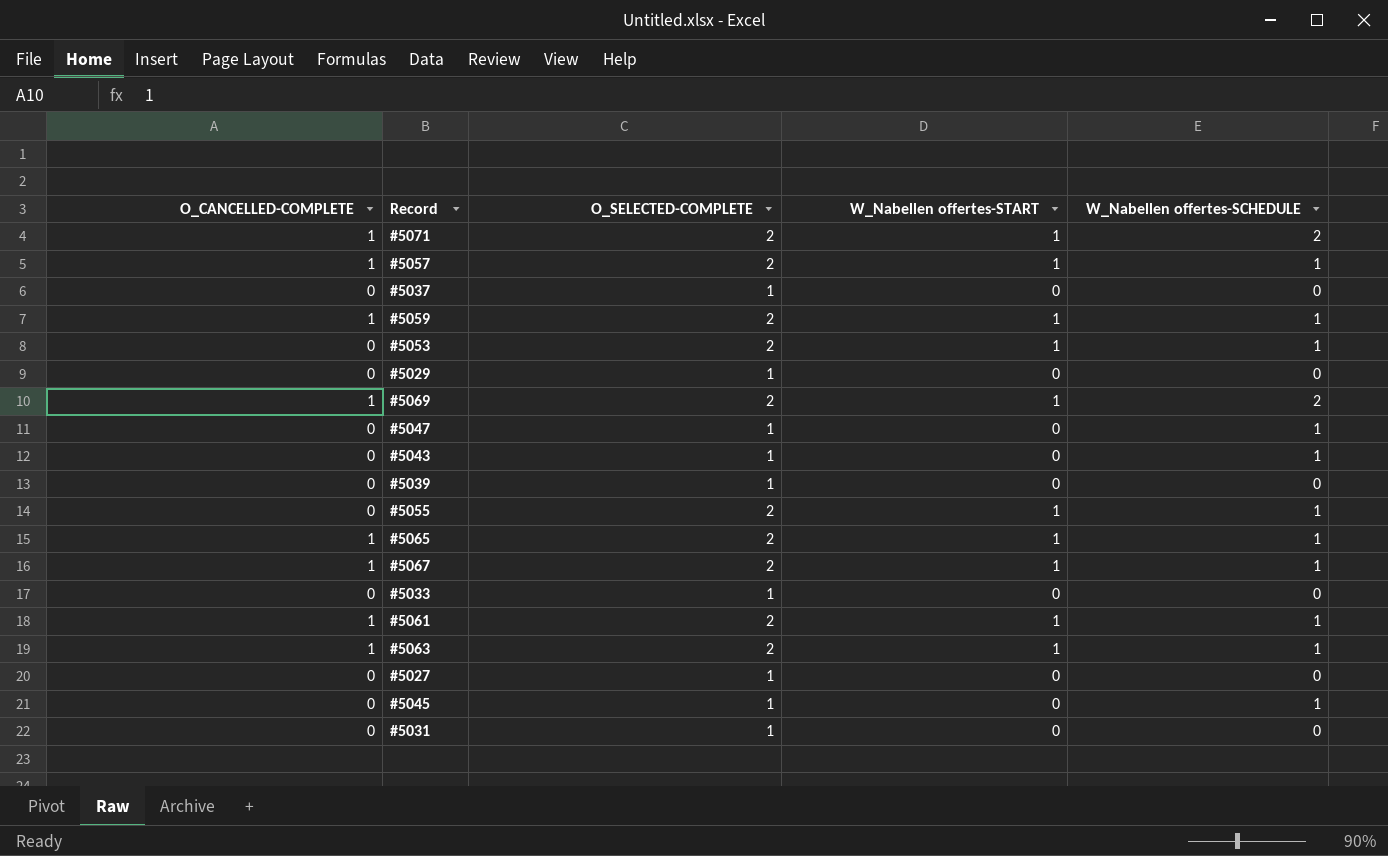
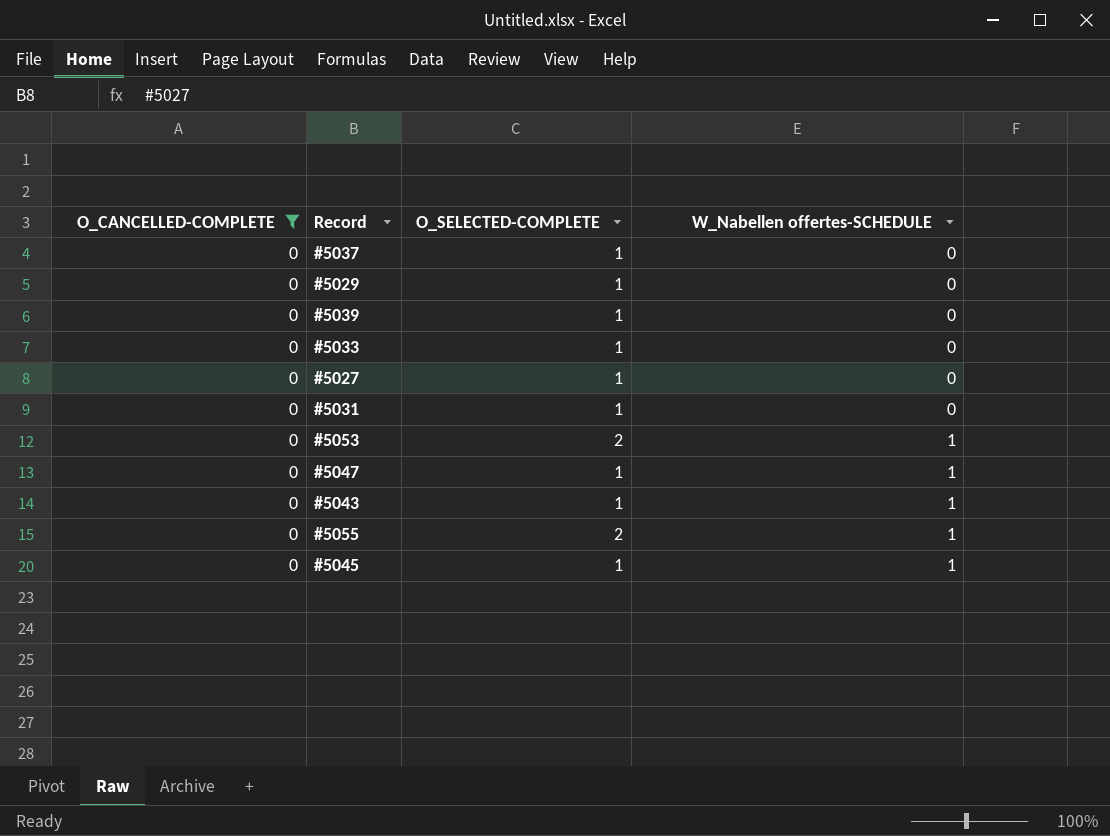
filter: none -> O_CANCELLED-COMPLETE = 0
row order: none -> W_Nabellen offertes-SCHEDULE ascending
column W_Nabellen offertes-START | position: 4 -> none

